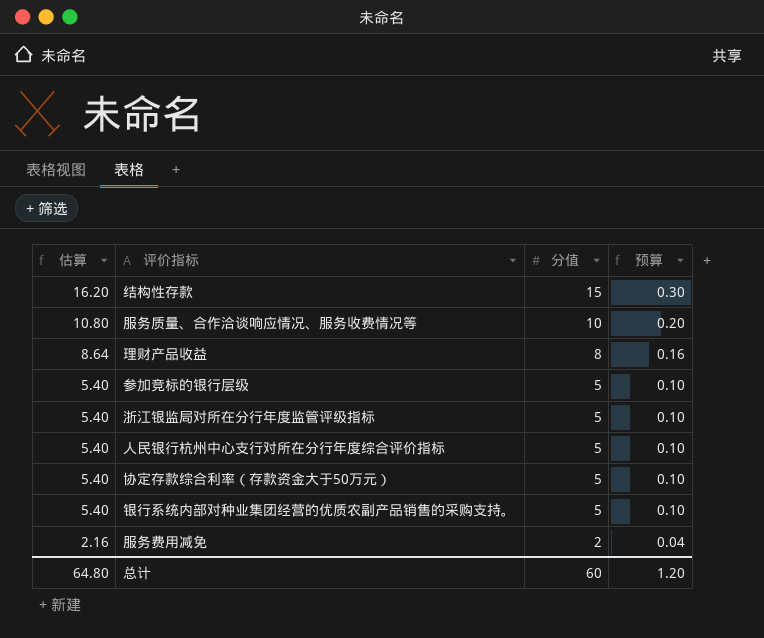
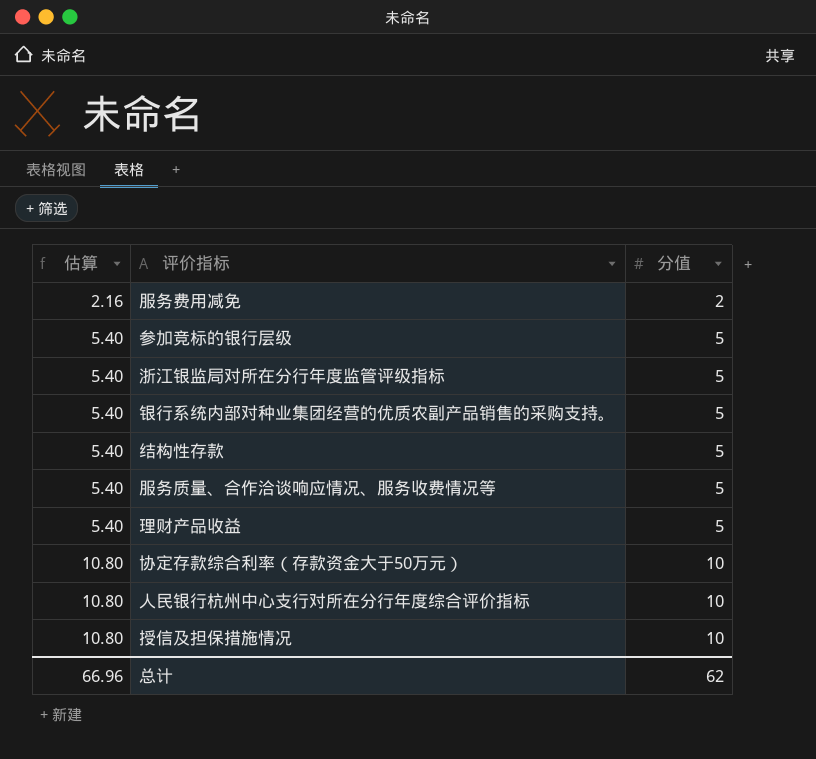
row order: 估算 descending -> 估算 ascending
column 预算 | formula: [分值] * 0.02 -> none
结构性存款 | 估算: 16.20 -> 5.40
结构性存款 | 分值: 15 -> 5
服务质量、合作洽谈响应情况、服务收费情况等 | 估算: 10.80 -> 5.40
服务质量、合作洽谈响应情况、服务收费情况等 | 分值: 10 -> 5
理财产品收益 | 估算: 8.64 -> 5.40
理财产品收益 | 分值: 8 -> 5
协定存款综合利率（存款资金大于50万元） | 估算: 5.40 -> 10.80
协定存款综合利率（存款资金大于50万元） | 分值: 5 -> 10
人民银行杭州中心支行对所在分行年度综合评价指标 | 估算: 5.40 -> 10.80
人民银行杭州中心支行对所在分行年度综合评价指标 | 分值: 5 -> 10
row 授信及担保措施情况: none -> 10.80 | 10
总计 | 估算: 64.80 -> 66.96
总计 | 分值: 60 -> 62

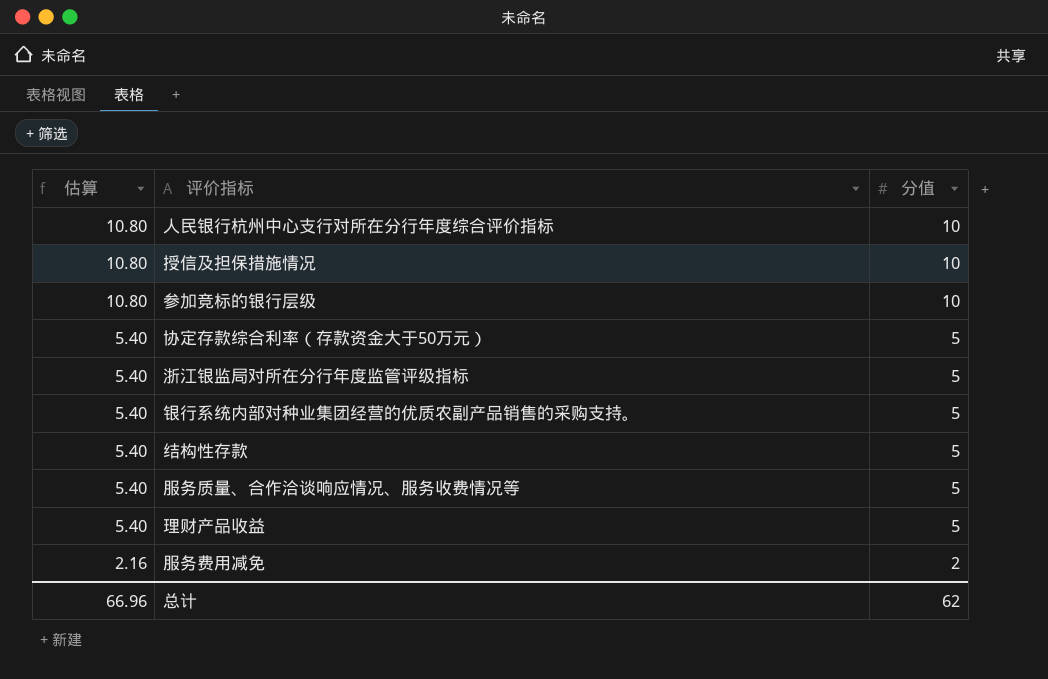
row order: 估算 ascending -> 估算 descending
参加竞标的银行层级 | 估算: 5.40 -> 10.80
参加竞标的银行层级 | 分值: 5 -> 10
协定存款综合利率（存款资金大于50万元） | 估算: 10.80 -> 5.40
协定存款综合利率（存款资金大于50万元） | 分值: 10 -> 5

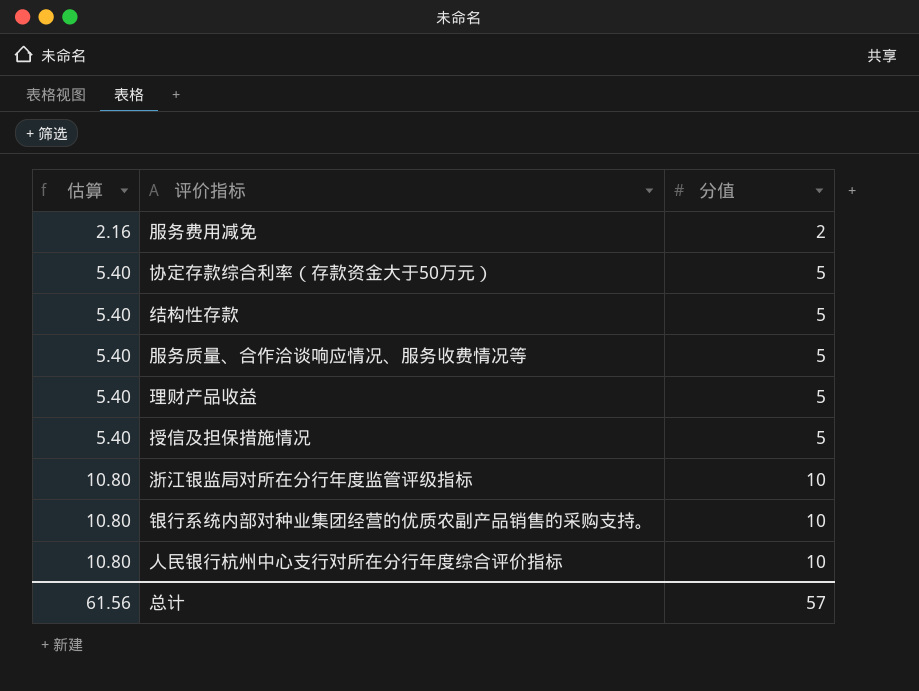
row order: 估算 descending -> 估算 ascending
row 参加竞标的银行层级: 10.80 | 10 -> none
授信及担保措施情况 | 估算: 10.80 -> 5.40
授信及担保措施情况 | 分值: 10 -> 5
浙江银监局对所在分行年度监管评级指标 | 估算: 5.40 -> 10.80
浙江银监局对所在分行年度监管评级指标 | 分值: 5 -> 10
银行系统内部对种业集团经营的优质农副产品销售的采购支持。 | 估算: 5.40 -> 10.80
银行系统内部对种业集团经营的优质农副产品销售的采购支持。 | 分值: 5 -> 10
总计 | 估算: 66.96 -> 61.56
总计 | 分值: 62 -> 57

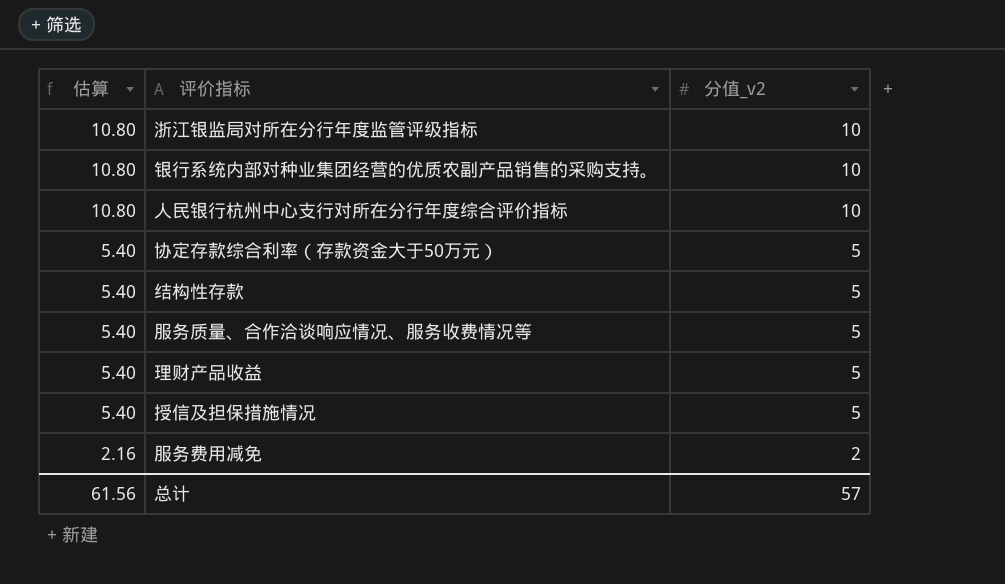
row order: 估算 ascending -> 估算 descending
column name: 分值 -> 分值_v2

